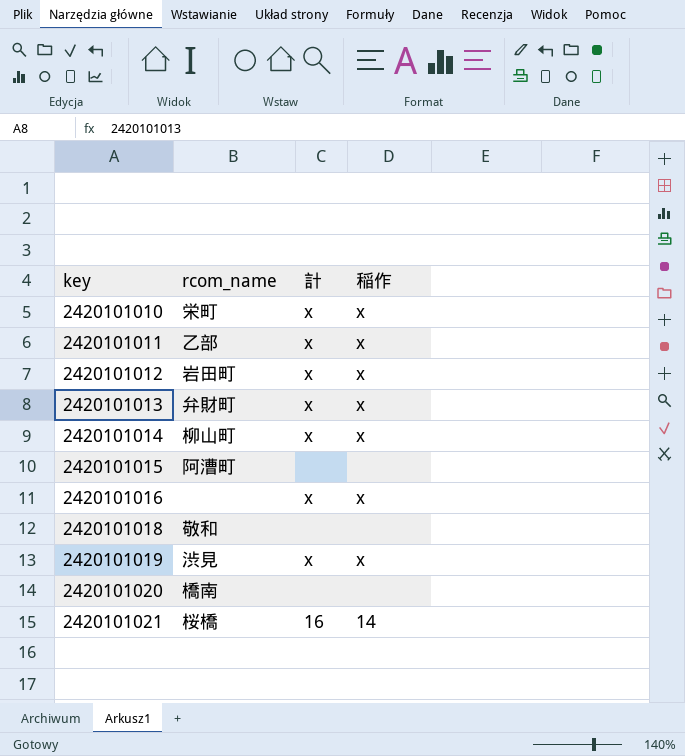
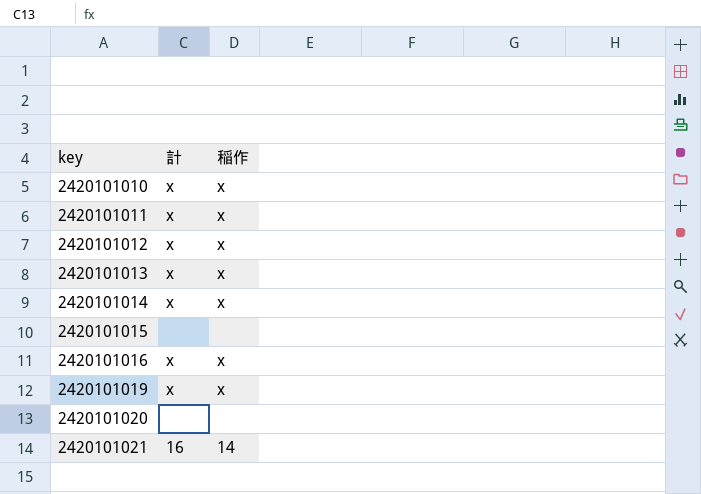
column rcom_name | position: 2 -> none
row 2420101018: 敬和 | none | none -> none

